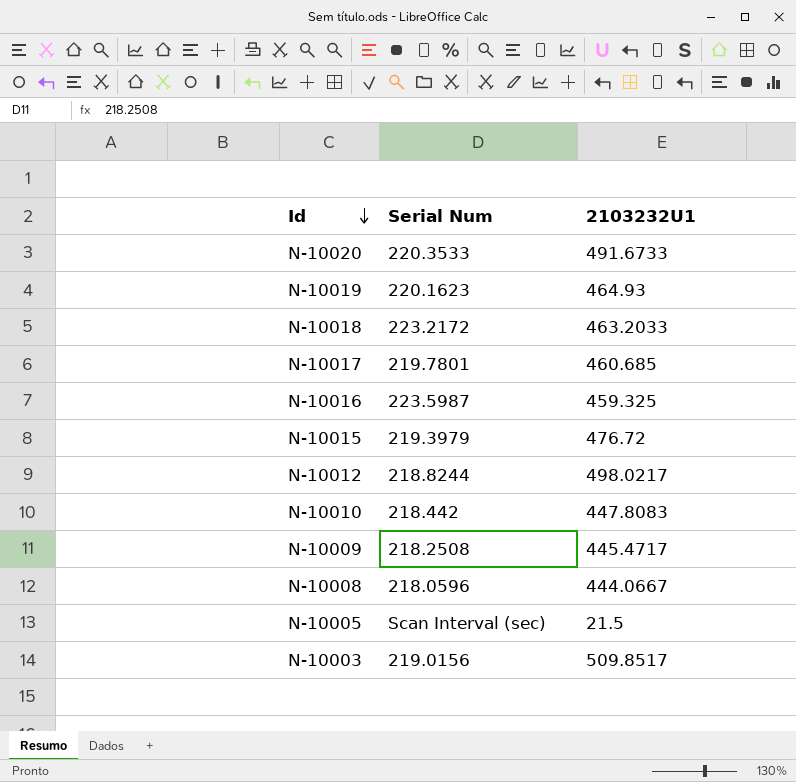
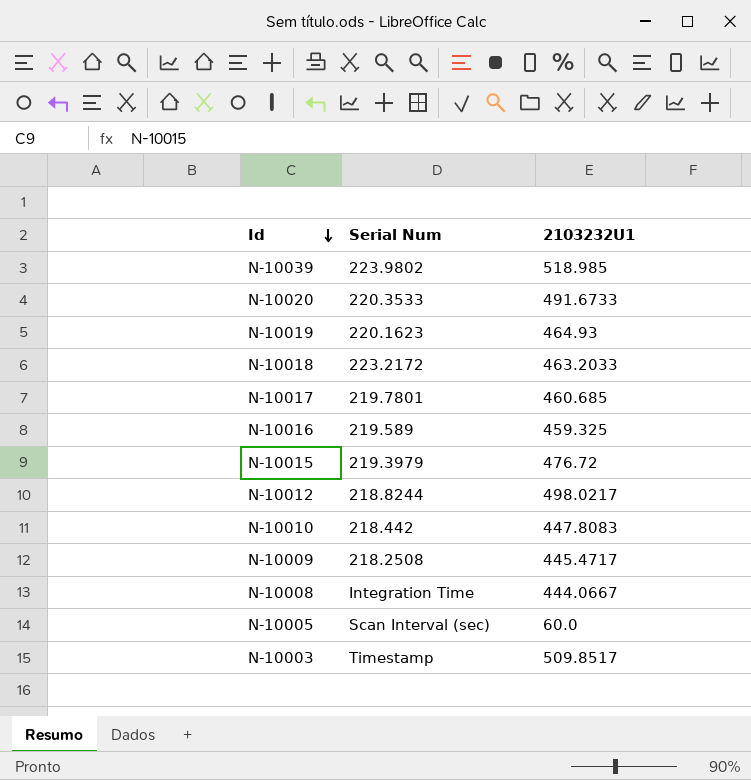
row N-10039: none -> 223.9802 | 518.985
N-10016 | Serial Num: 223.5987 -> 219.589
N-10008 | Serial Num: 218.0596 -> Integration Time
N-10005 | 2103232U1: 21.5 -> 60.0
N-10003 | Serial Num: 219.0156 -> Timestamp

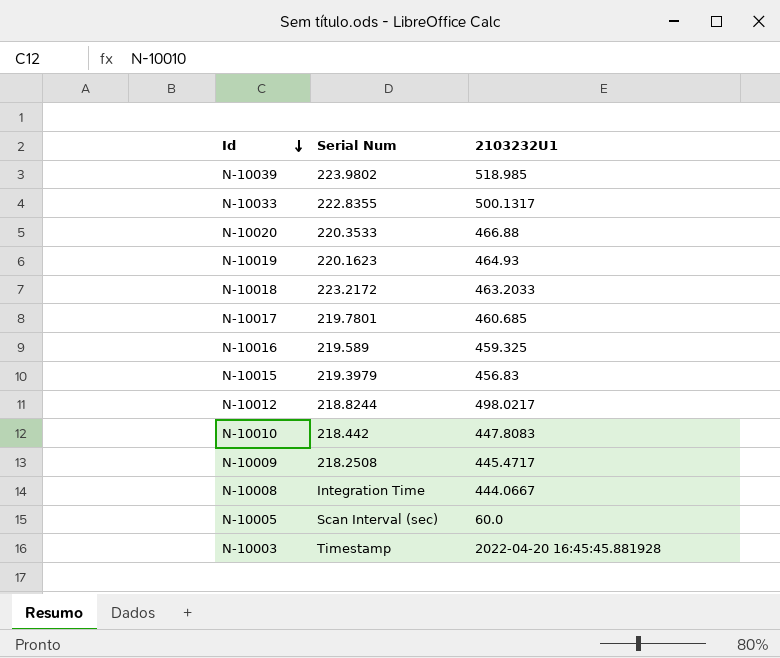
row N-10033: none -> 222.8355 | 500.1317
N-10020 | 2103232U1: 491.6733 -> 466.88
N-10015 | 2103232U1: 476.72 -> 456.83
N-10003 | 2103232U1: 509.8517 -> 2022-04-20 16:45:45.881928

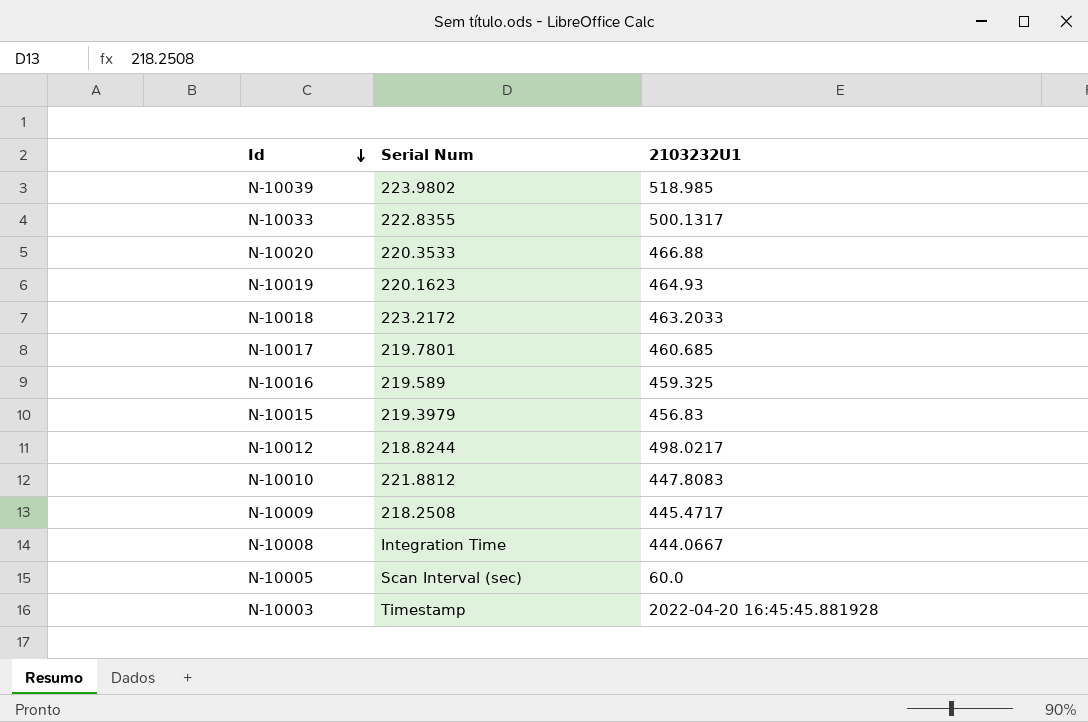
N-10010 | Serial Num: 218.442 -> 221.8812

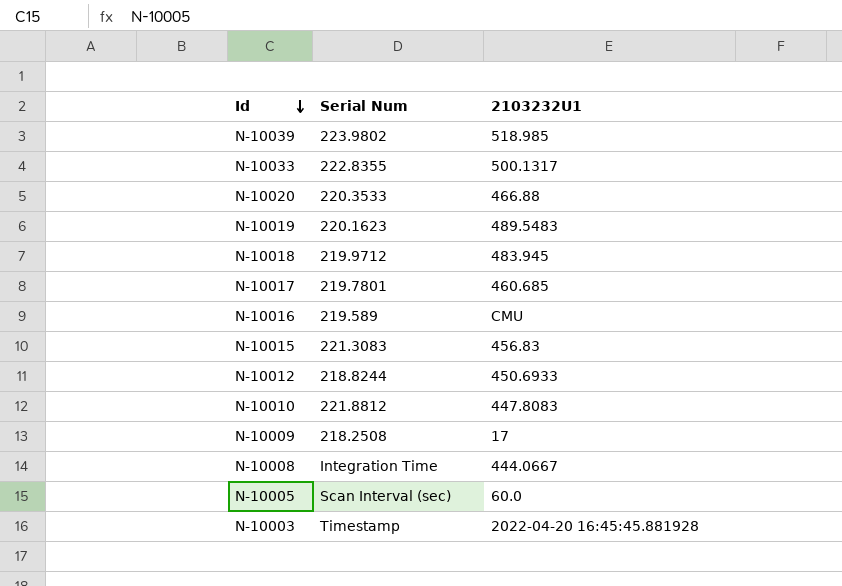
N-10019 | 2103232U1: 464.93 -> 489.5483
N-10018 | Serial Num: 223.2172 -> 219.9712
N-10018 | 2103232U1: 463.2033 -> 483.945
N-10016 | 2103232U1: 459.325 -> CMU
N-10015 | Serial Num: 219.3979 -> 221.3083
N-10012 | 2103232U1: 498.0217 -> 450.6933
N-10009 | 2103232U1: 445.4717 -> 17

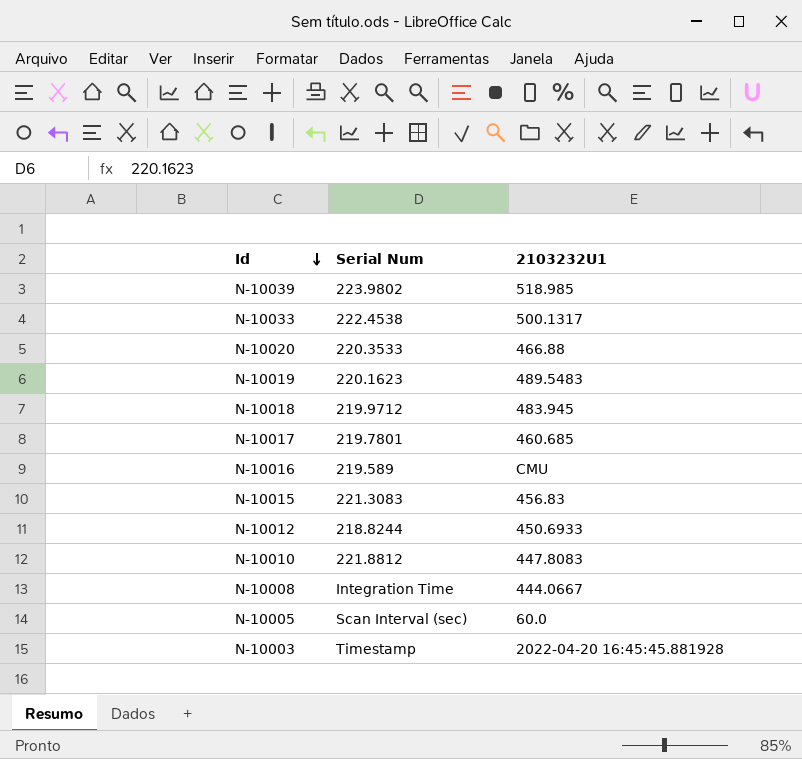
row N-10009: 218.2508 | 17 -> none
N-10033 | Serial Num: 222.8355 -> 222.4538

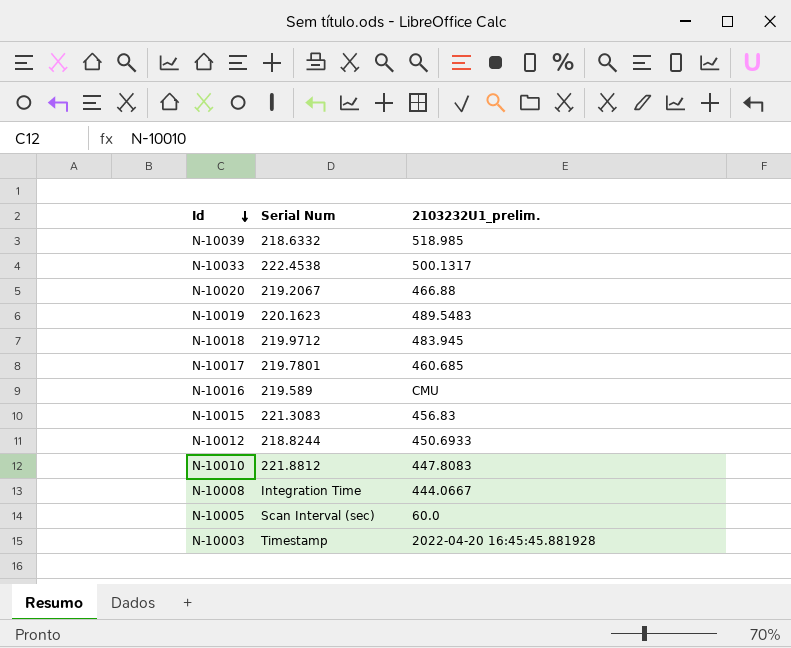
column name: 2103232U1 -> 2103232U1_prelim.
N-10039 | Serial Num: 223.9802 -> 218.6332
N-10020 | Serial Num: 220.3533 -> 219.2067

